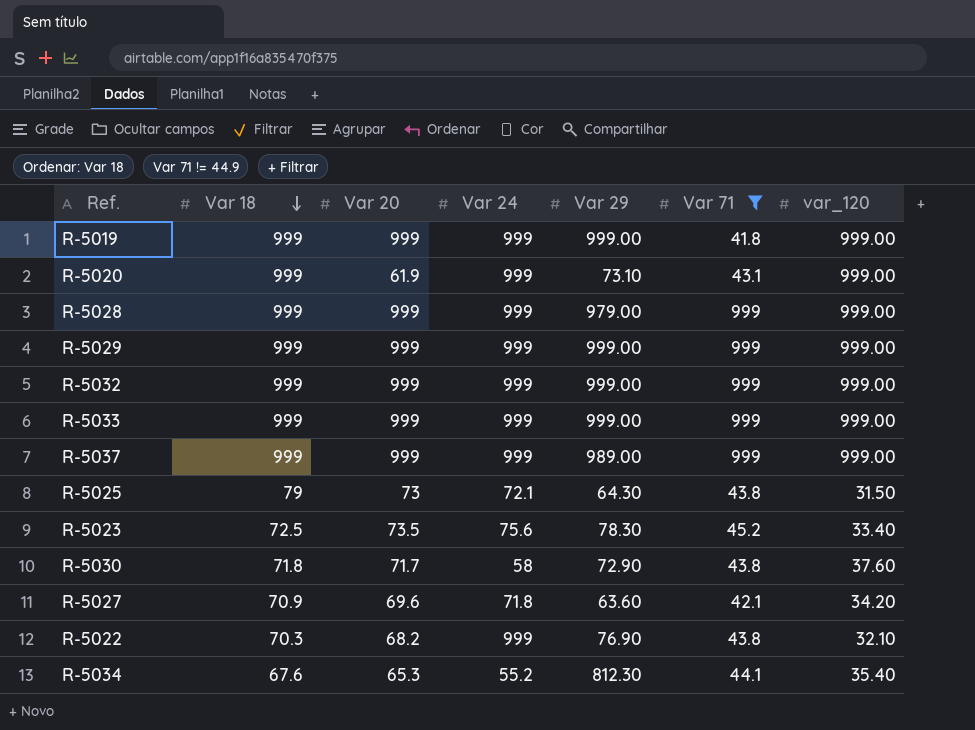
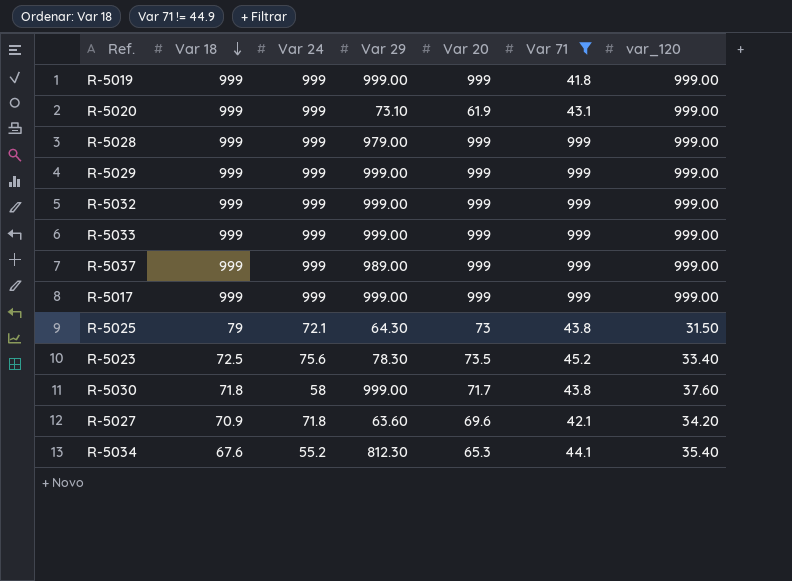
column Var 20 | position: 3 -> 5
row R-5022: 70.3 | 68.2 | 999 | 76.90 | 43.8 | 32.10 -> none
row R-5017: none -> 999 | 999 | 999.00 | 999 | 999 | 999.00
R-5030 | Var 29: 72.90 -> 999.00

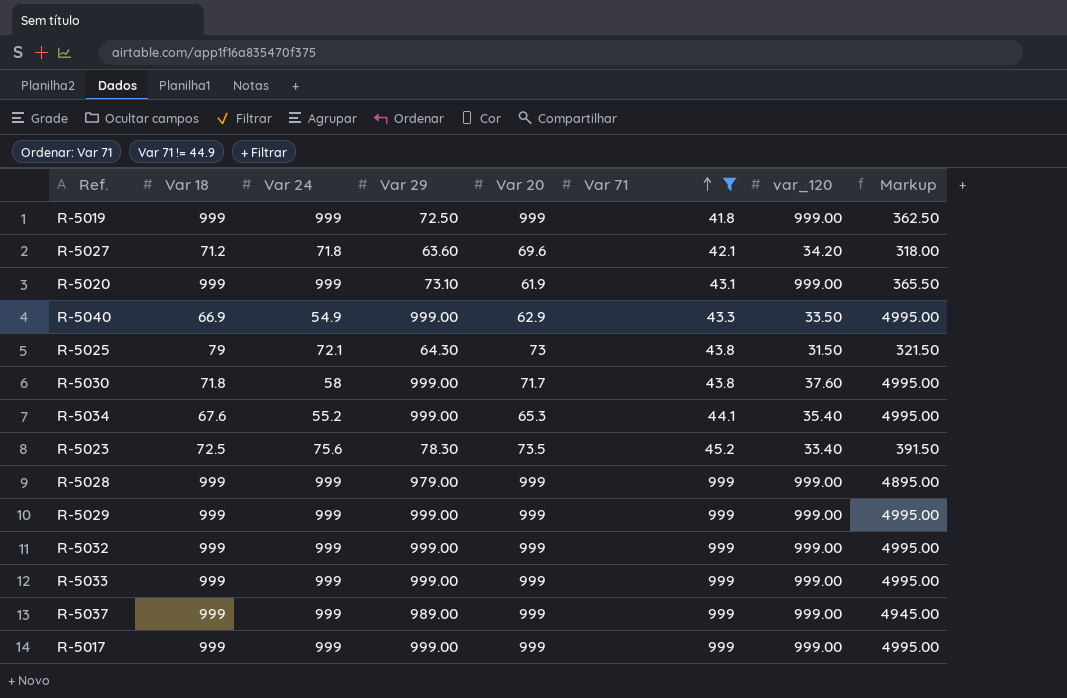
row order: Var 18 descending -> Var 71 ascending
column Markup | formula: none -> [Var 29] * 5
R-5019 | Var 29: 999.00 -> 72.50
R-5027 | Var 18: 70.9 -> 71.2
row R-5040: none -> 66.9 | 54.9 | 999.00 | 62.9 | 43.3 | 33.50 | 4995.00
R-5034 | Var 29: 812.30 -> 999.00

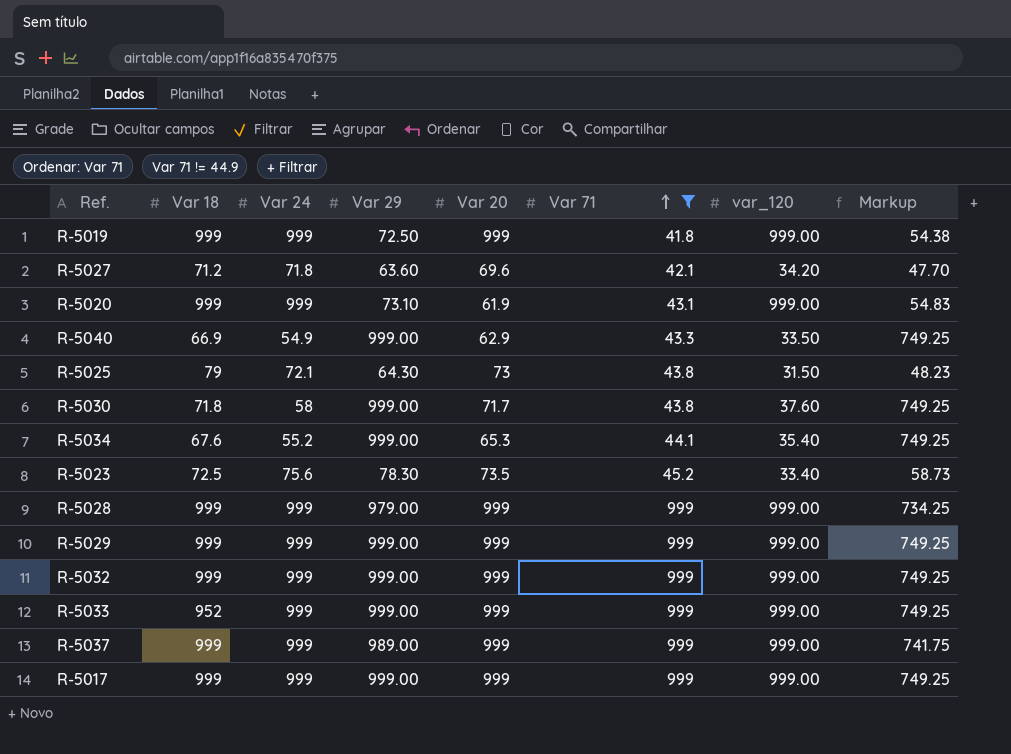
column Markup | formula: [Var 29] * 5 -> [Var 29] * 0.75
R-5033 | Var 18: 999 -> 952

